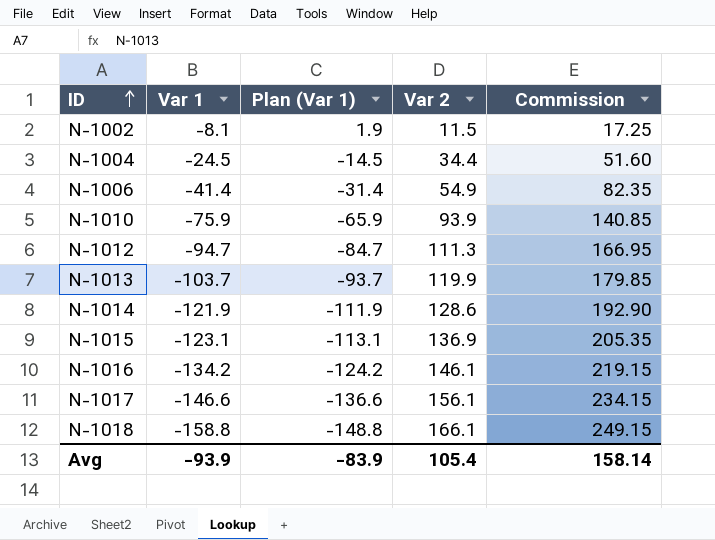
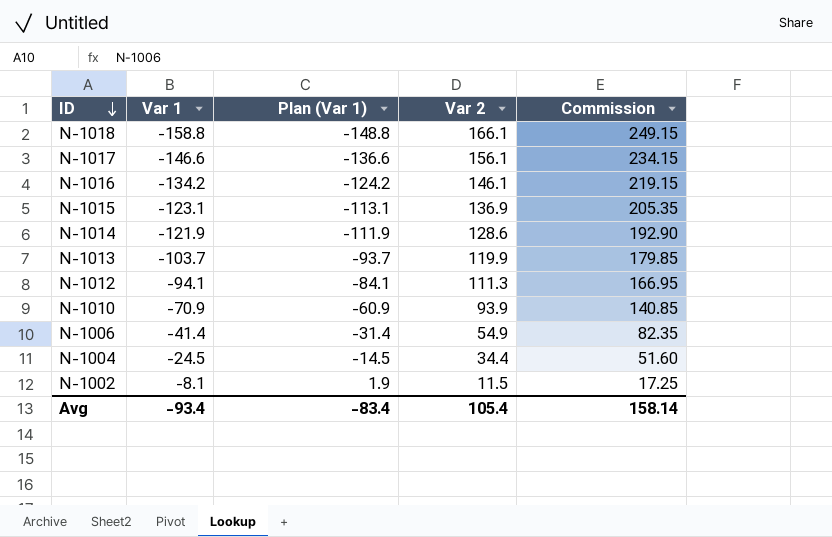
row order: ID ascending -> ID descending
N-1012 | Var 1: -94.7 -> -94.1
N-1012 | Plan (Var 1): -84.7 -> -84.1
N-1010 | Var 1: -75.9 -> -70.9
N-1010 | Plan (Var 1): -65.9 -> -60.9
Avg | Var 1: -93.9 -> -93.4
Avg | Plan (Var 1): -83.9 -> -83.4

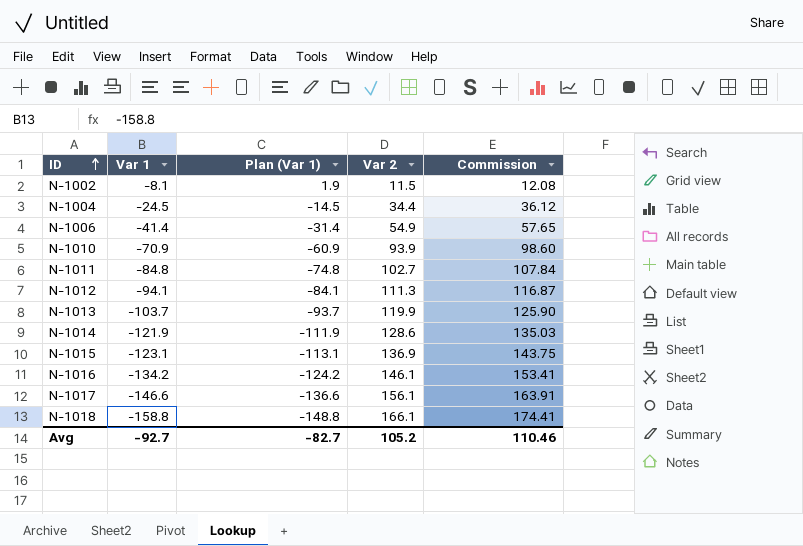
row order: ID descending -> ID ascending
column Commission | formula: [Var 2] * 1.5 -> [Var 2] * 1.05
row N-1011: none -> -84.8 | -74.8 | 102.7 | 107.84
Avg | Var 1: -93.4 -> -92.7
Avg | Plan (Var 1): -83.4 -> -82.7
Avg | Var 2: 105.4 -> 105.2
Avg | Commission: 158.14 -> 110.46

